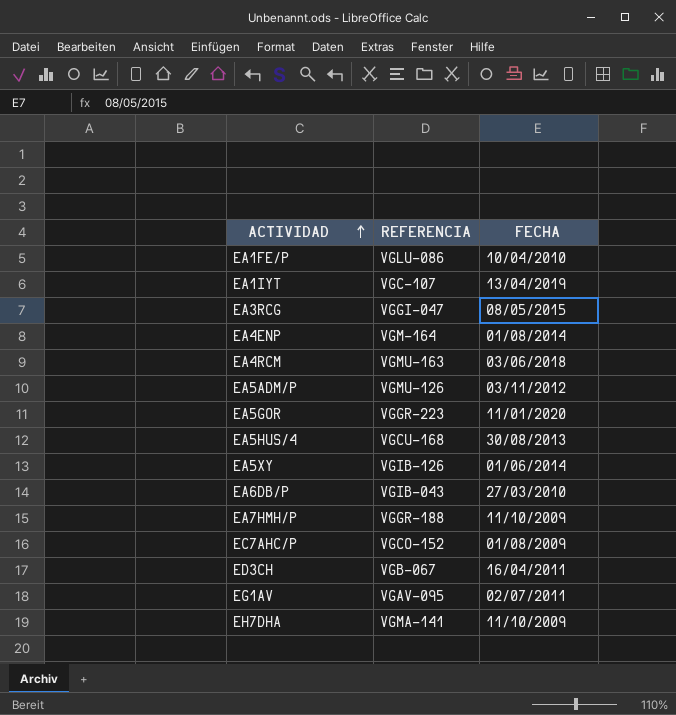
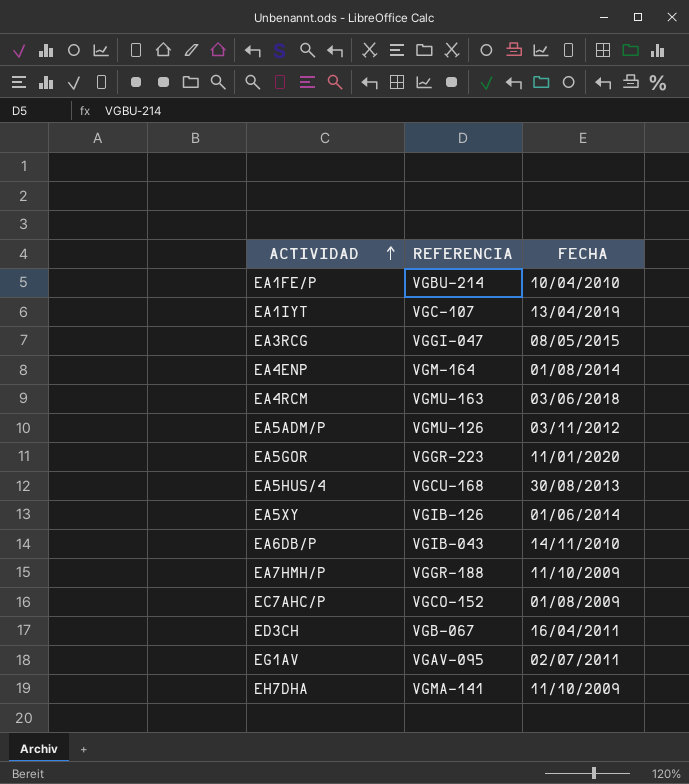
EA1FE/P | REFERENCIA: VGLU-086 -> VGBU-214
EA6DB/P | FECHA: 27/03/2010 -> 14/11/2010

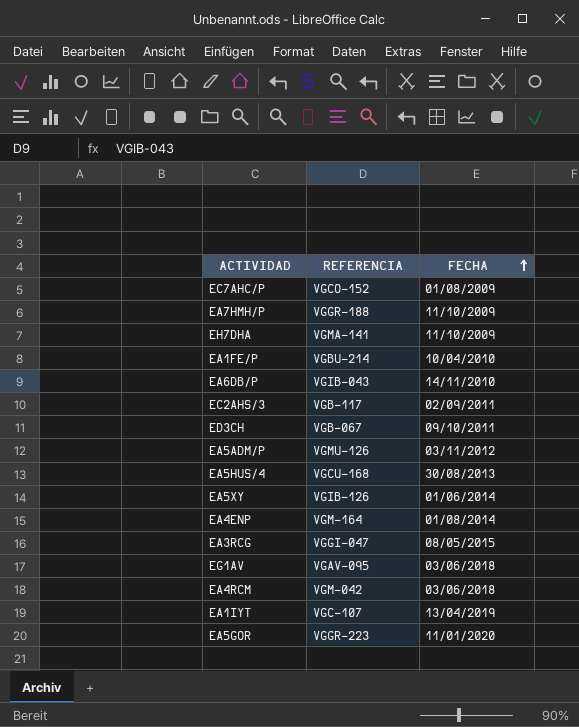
row order: ACTIVIDAD ascending -> FECHA ascending
row EC2AHS/3: none -> VGB-117 | 02/09/2011
ED3CH | FECHA: 16/04/2011 -> 09/10/2011
EG1AV | FECHA: 02/07/2011 -> 03/06/2018
EA4RCM | REFERENCIA: VGMU-163 -> VGM-042

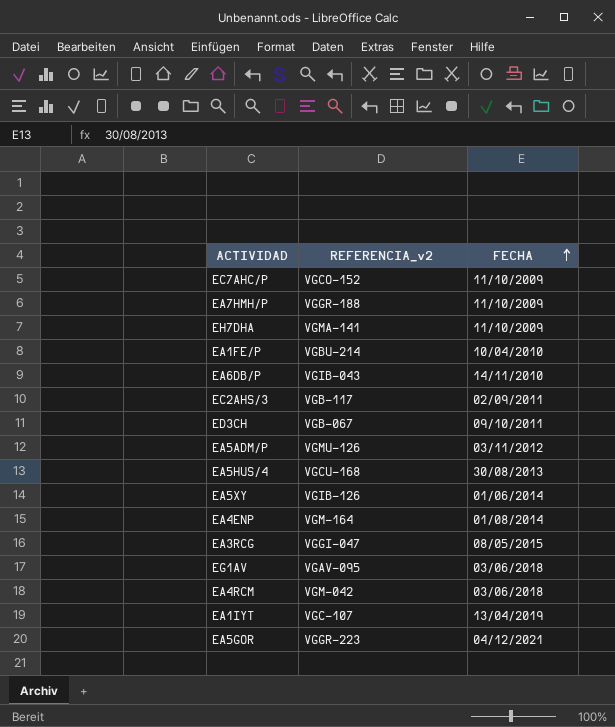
column name: REFERENCIA -> REFERENCIA_v2
EC7AHC/P | FECHA: 01/08/2009 -> 11/10/2009
EA5GOR | FECHA: 11/01/2020 -> 04/12/2021

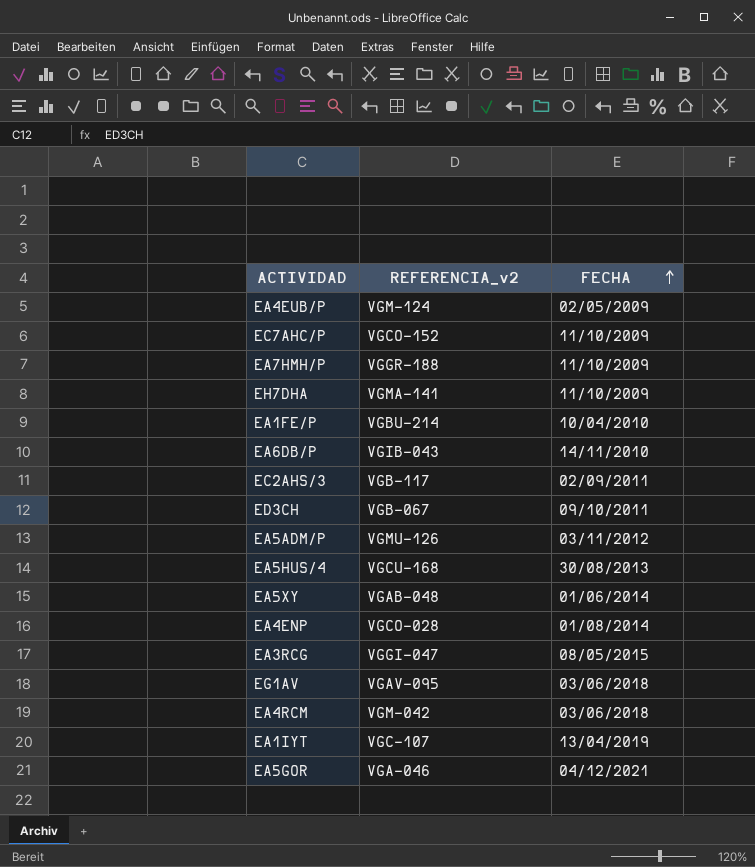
row EA4EUB/P: none -> VGM-124 | 02/05/2009
EA5XY | REFERENCIA_v2: VGIB-126 -> VGAB-048
EA4ENP | REFERENCIA_v2: VGM-164 -> VGCO-028
EA5GOR | REFERENCIA_v2: VGGR-223 -> VGA-046

